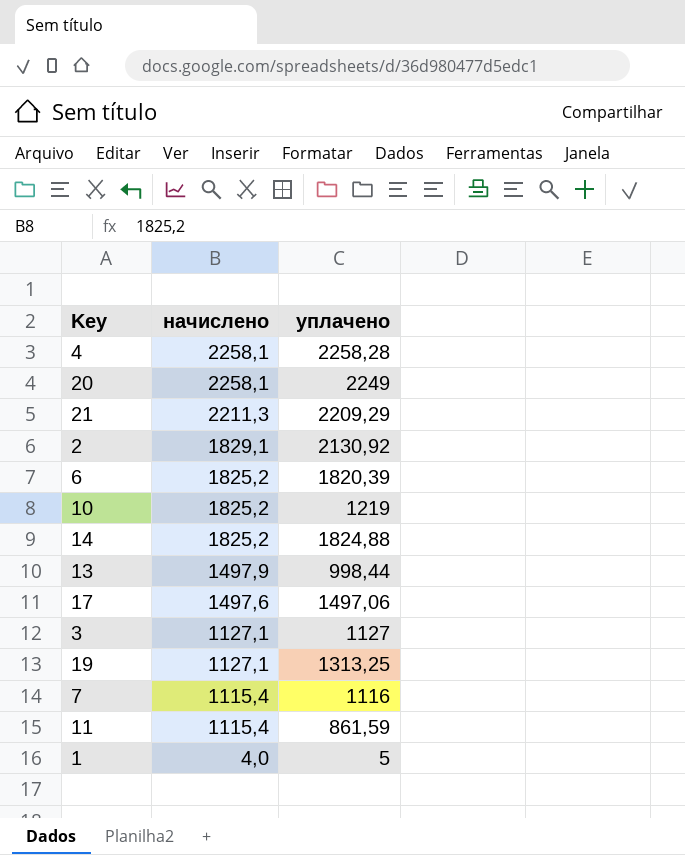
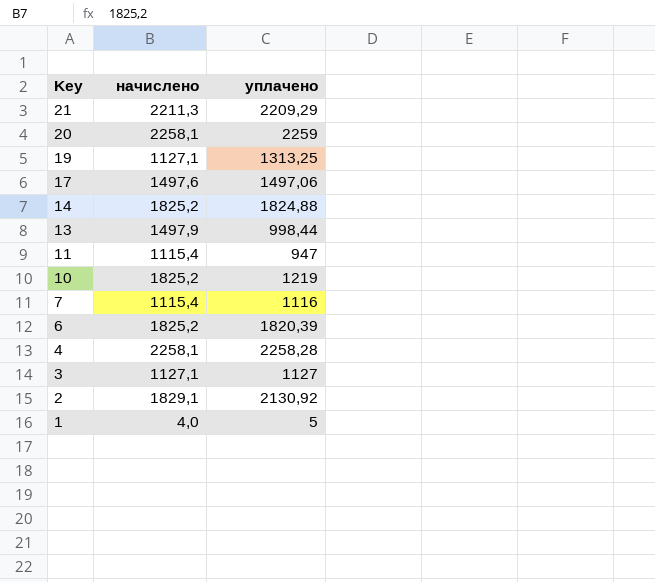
row order: начислено descending -> Key descending
20 | уплачено: 2249 -> 2259
11 | уплачено: 861,59 -> 947

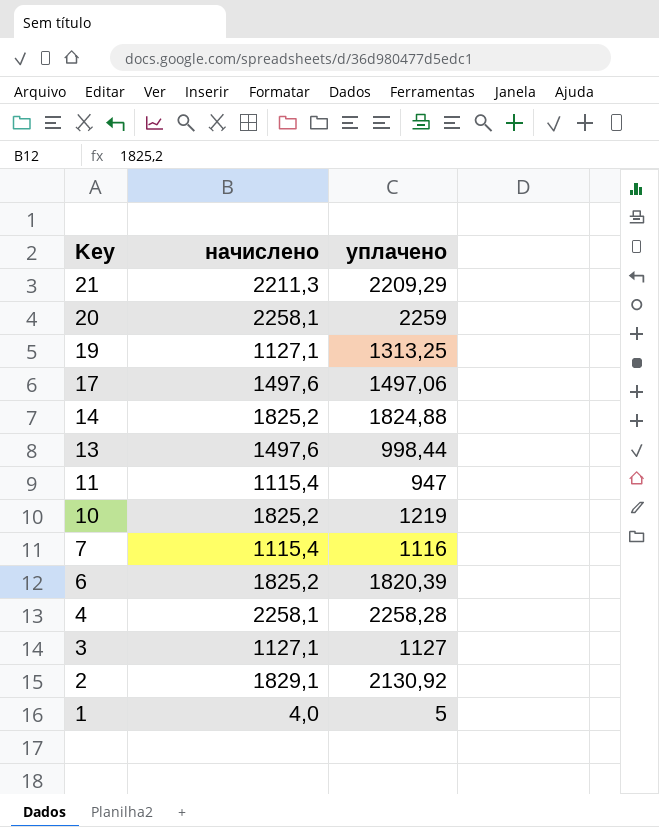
13 | начислено: 1497,9 -> 1497,6

